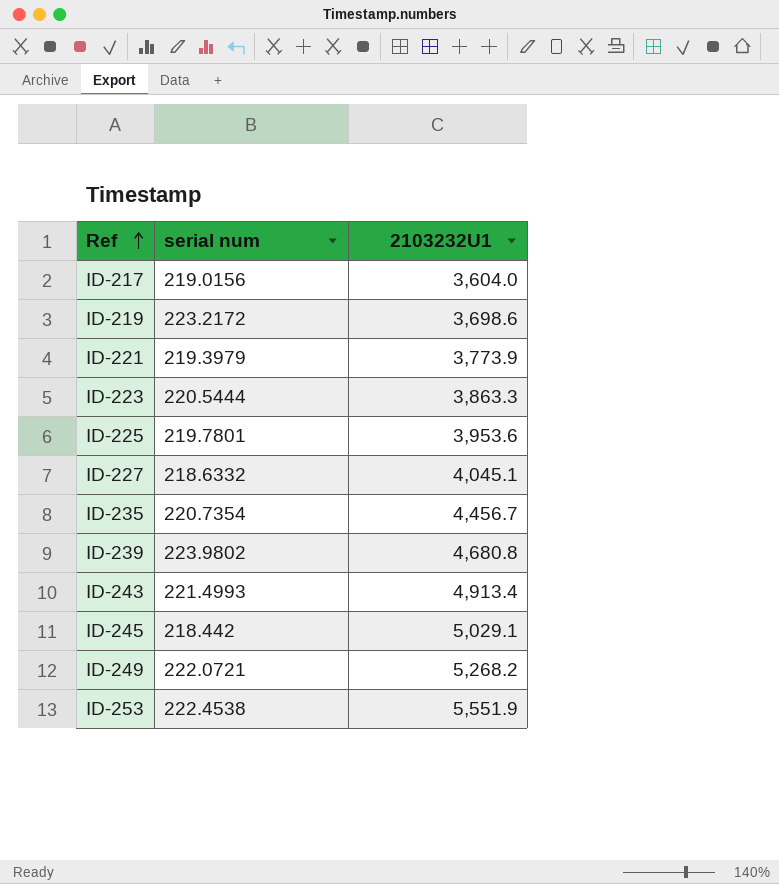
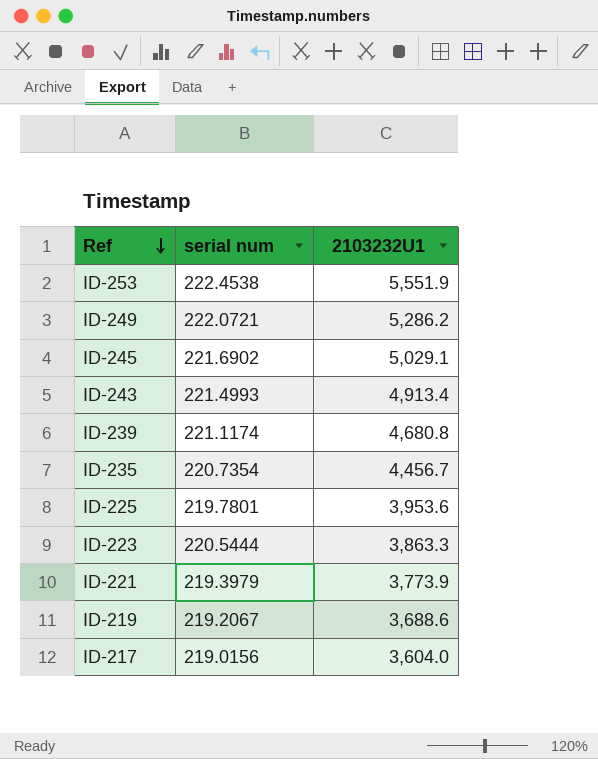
row order: Ref ascending -> Ref descending
row ID-227: 218.6332 | 4,045.1 -> none
ID-249 | 2103232U1: 5,268.2 -> 5,286.2
ID-245 | serial num: 218.442 -> 221.6902
ID-239 | serial num: 223.9802 -> 221.1174
ID-219 | serial num: 223.2172 -> 219.2067
ID-219 | 2103232U1: 3,698.6 -> 3,688.6

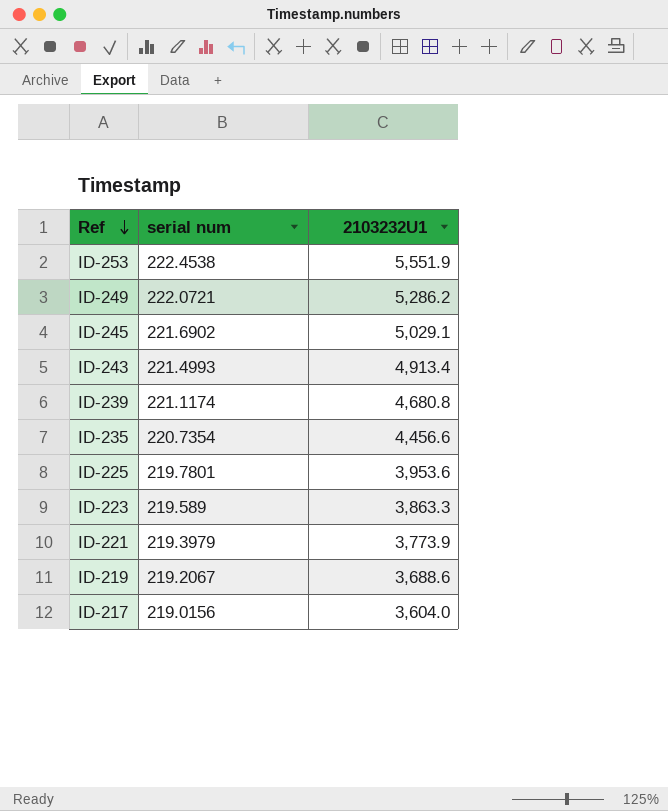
ID-235 | 2103232U1: 4,456.7 -> 4,456.6
ID-223 | serial num: 220.5444 -> 219.589

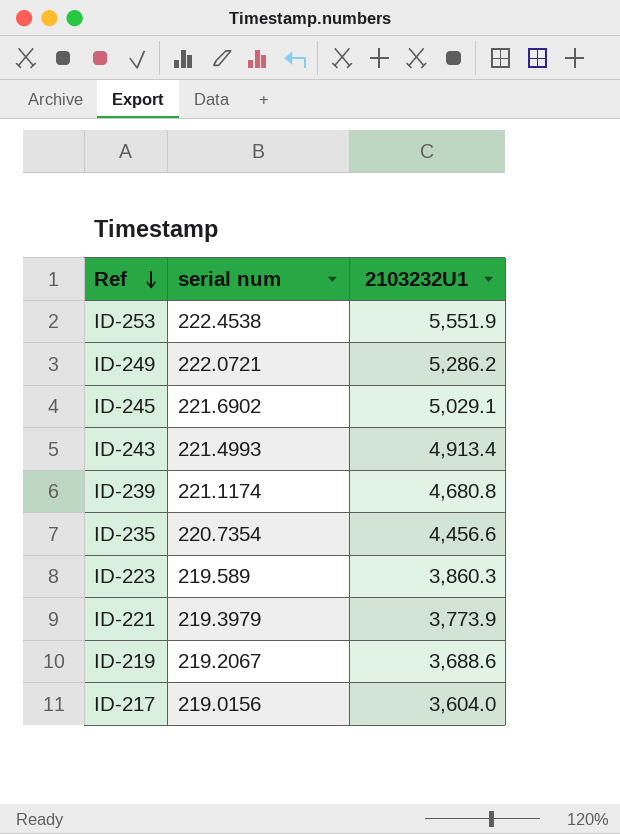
row ID-225: 219.7801 | 3,953.6 -> none
ID-223 | 2103232U1: 3,863.3 -> 3,860.3

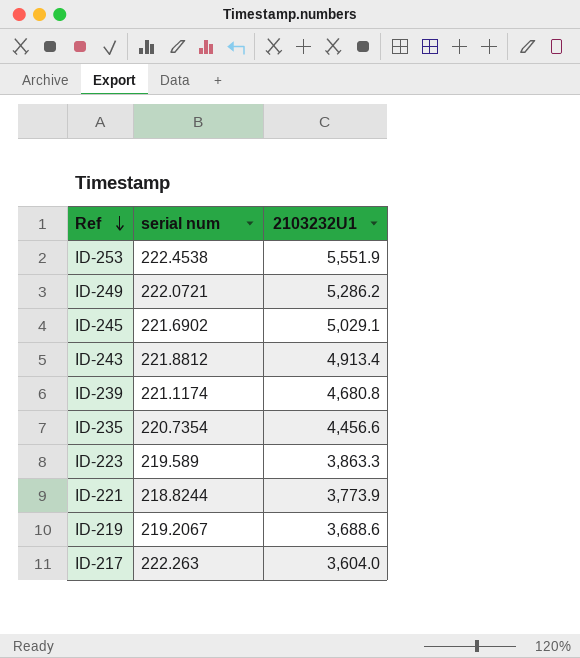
ID-243 | serial num: 221.4993 -> 221.8812
ID-223 | 2103232U1: 3,860.3 -> 3,863.3
ID-221 | serial num: 219.3979 -> 218.8244
ID-217 | serial num: 219.0156 -> 222.263

